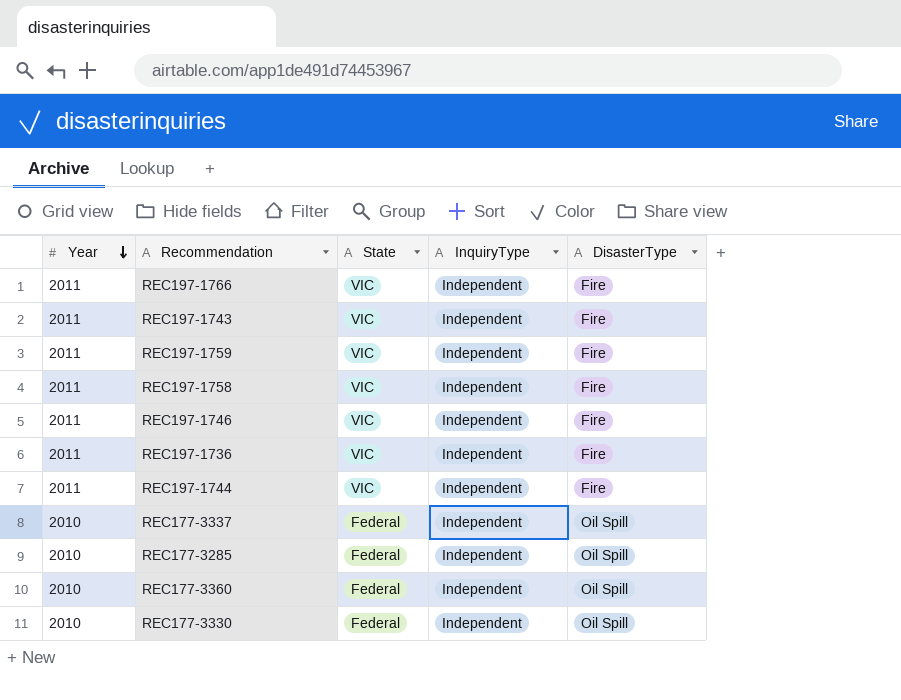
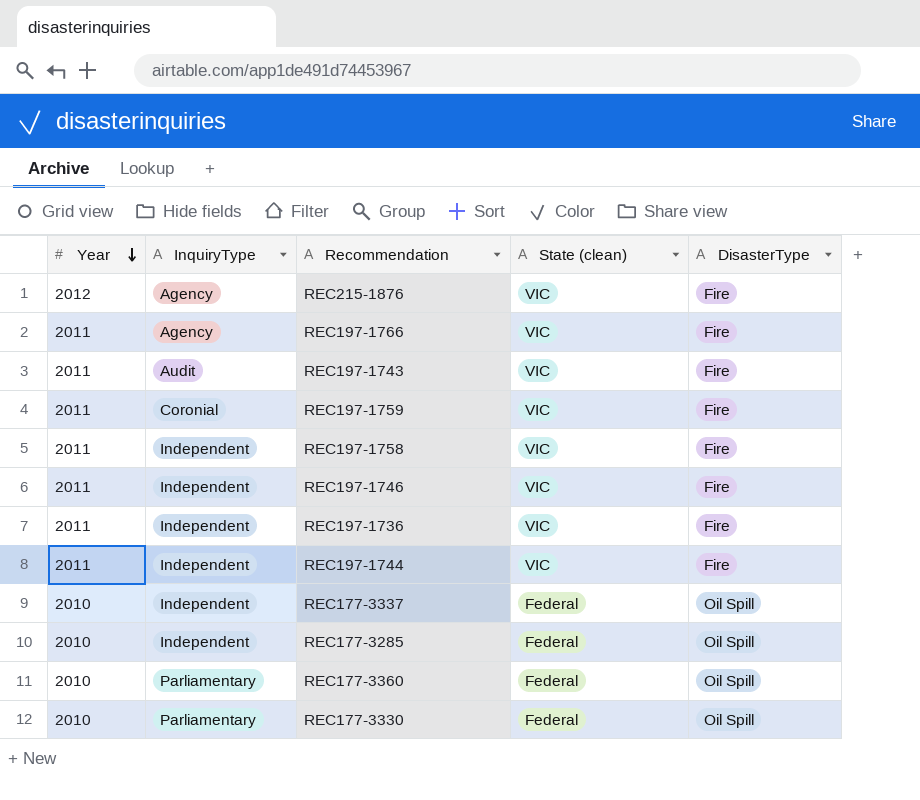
column InquiryType | position: 4 -> 2
column name: State -> State (clean)
row REC215-1876: none -> 2012 | Agency | VIC | Fire
REC197-1766 | InquiryType: Independent -> Agency
REC197-1743 | InquiryType: Independent -> Audit
REC197-1759 | InquiryType: Independent -> Coronial
REC177-3360 | InquiryType: Independent -> Parliamentary
REC177-3330 | InquiryType: Independent -> Parliamentary

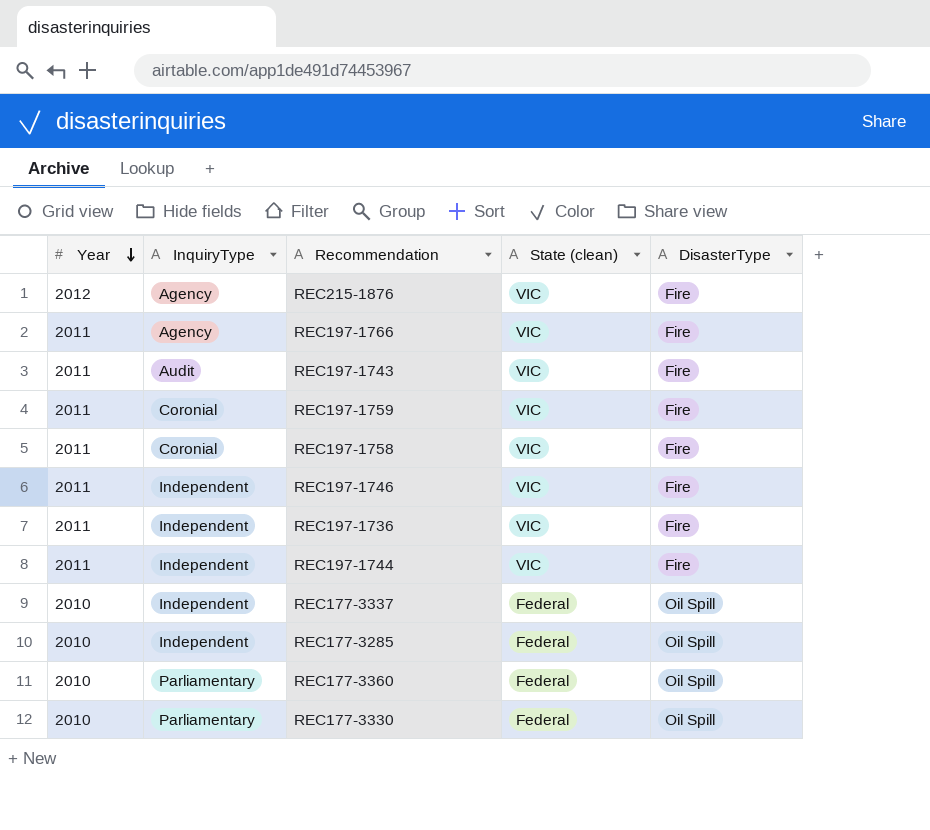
REC197-1758 | InquiryType: Independent -> Coronial

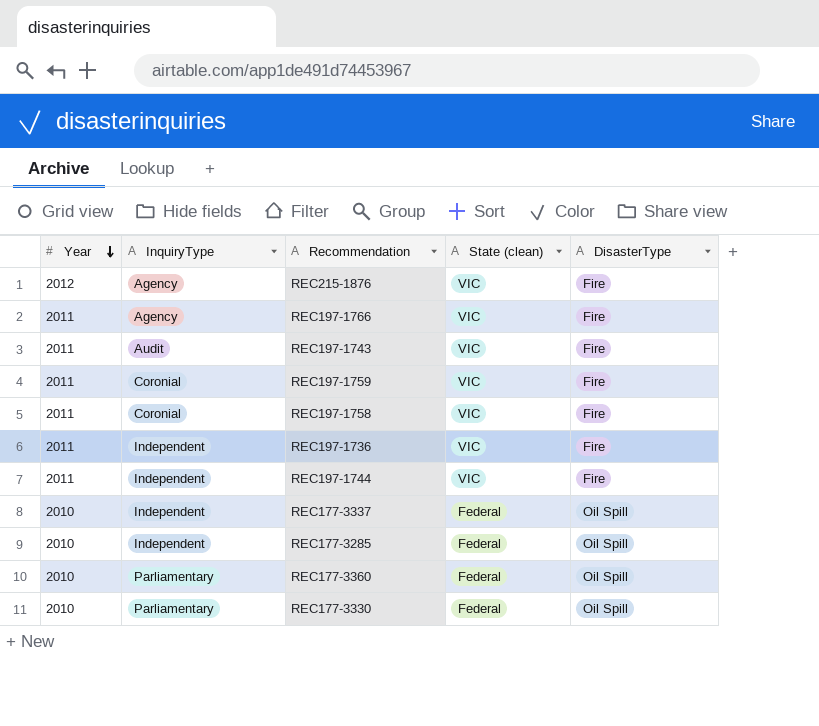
row REC197-1746: 2011 | Independent | VIC | Fire -> none

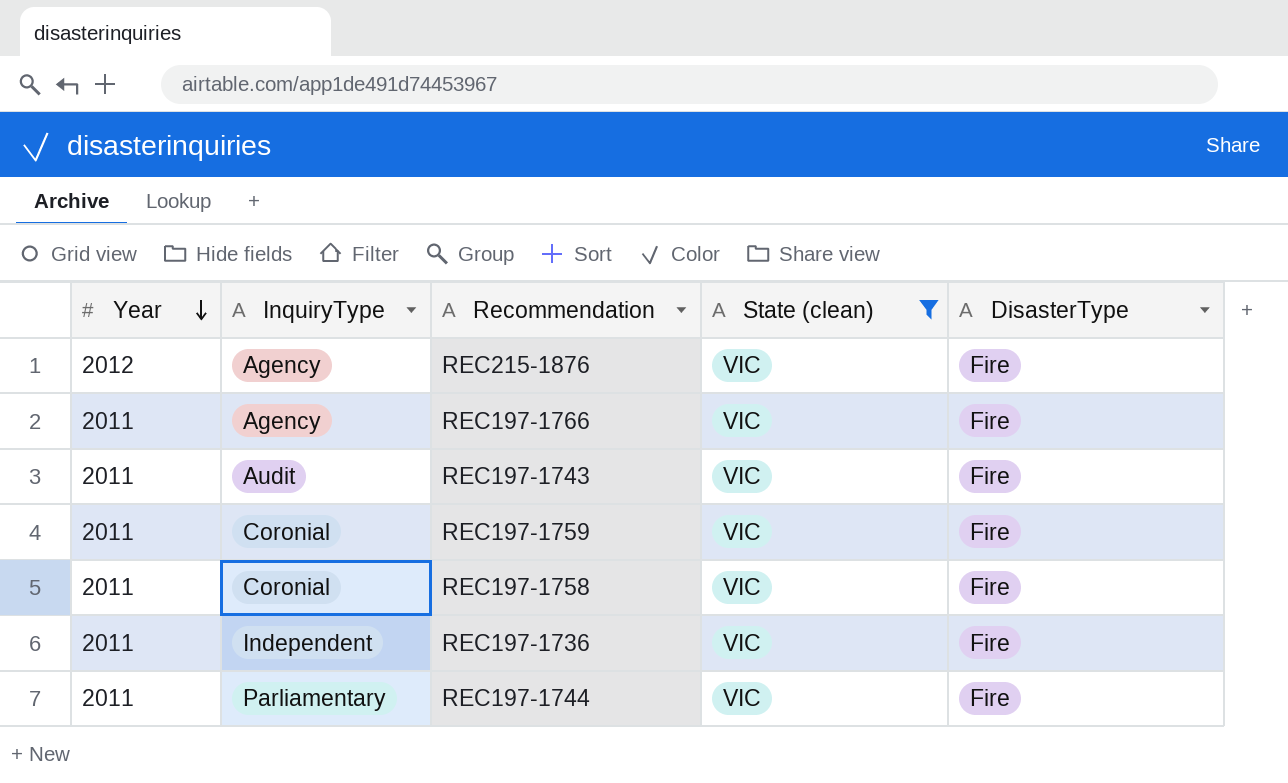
filter: none -> State (clean) = VIC
REC197-1744 | InquiryType: Independent -> Parliamentary

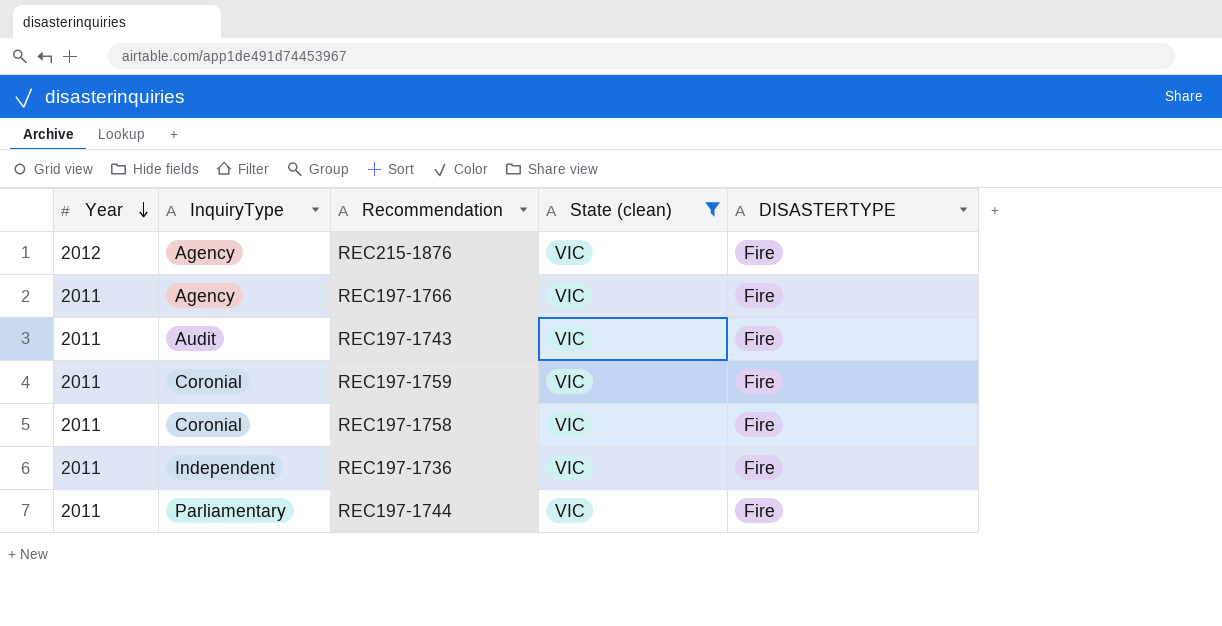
column name: DisasterType -> DISASTERTYPE

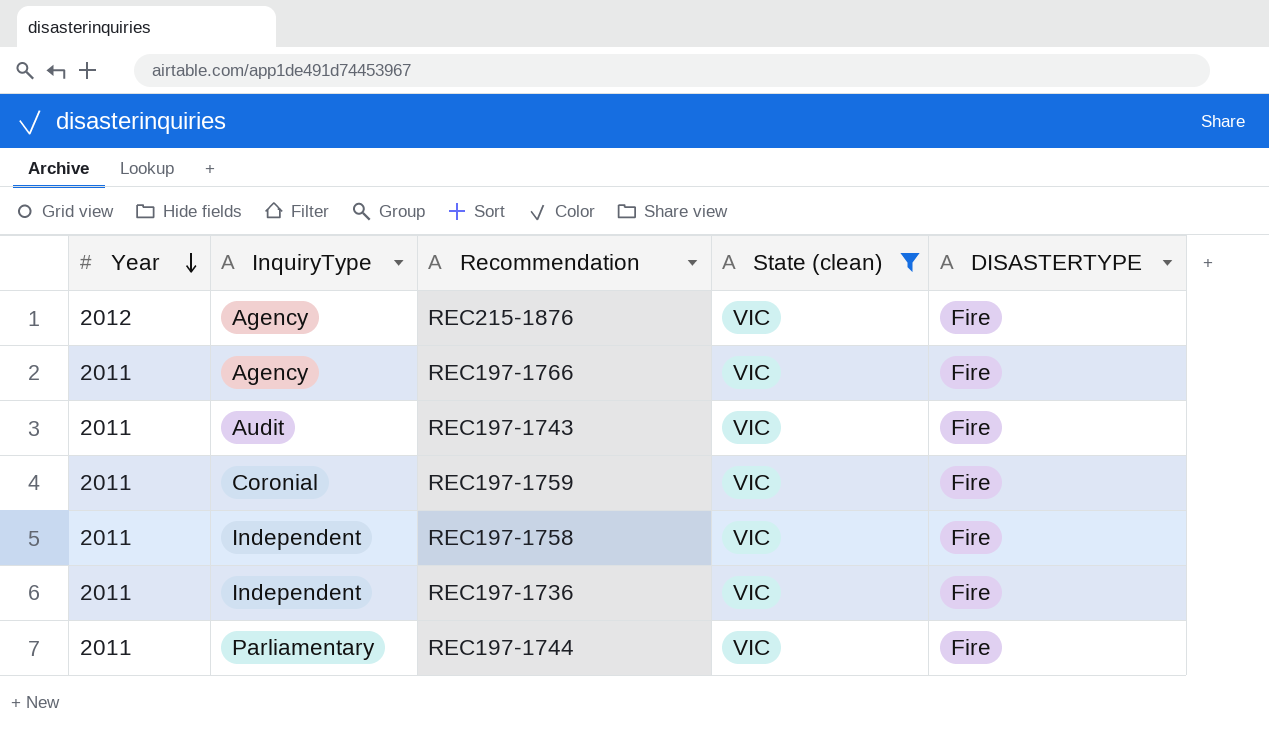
REC197-1758 | InquiryType: Coronial -> Independent

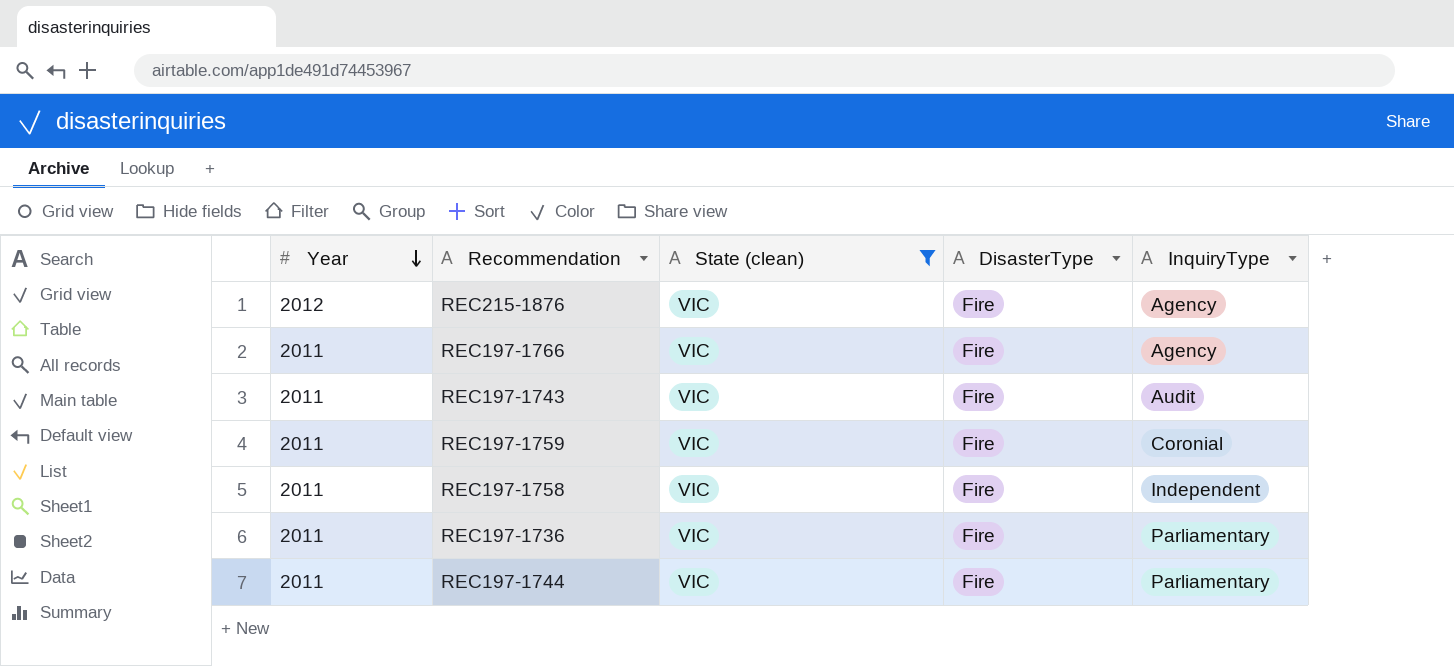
column name: DISASTERTYPE -> DisasterType
column InquiryType | position: 2 -> 5
REC197-1736 | InquiryType: Independent -> Parliamentary

